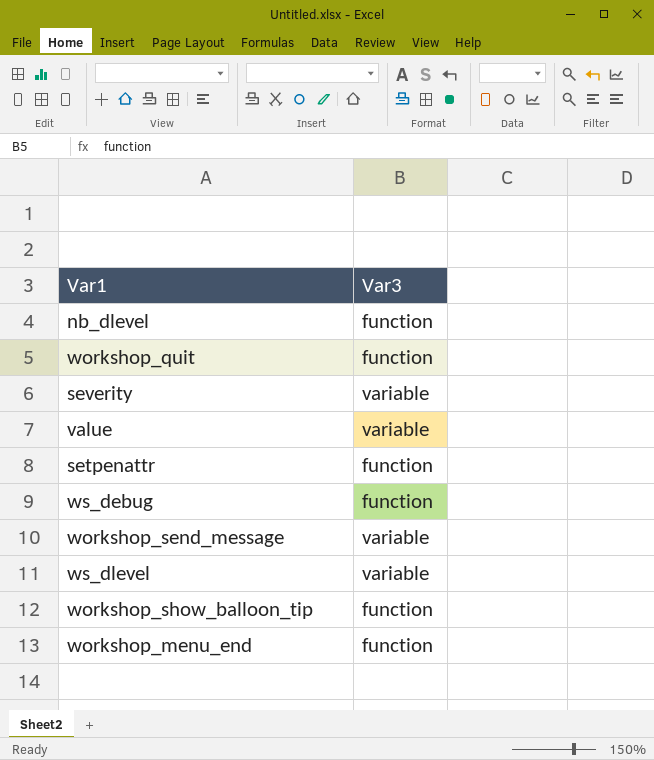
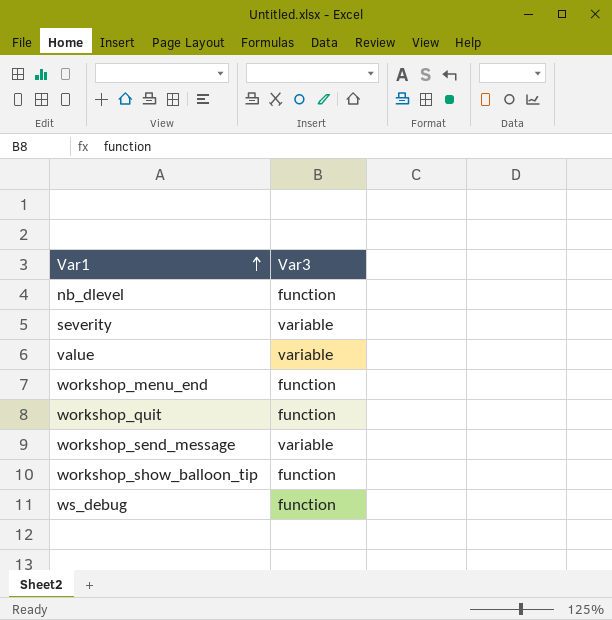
row order: none -> Var1 ascending
row setpenattr: function -> none
row ws_dlevel: variable -> none

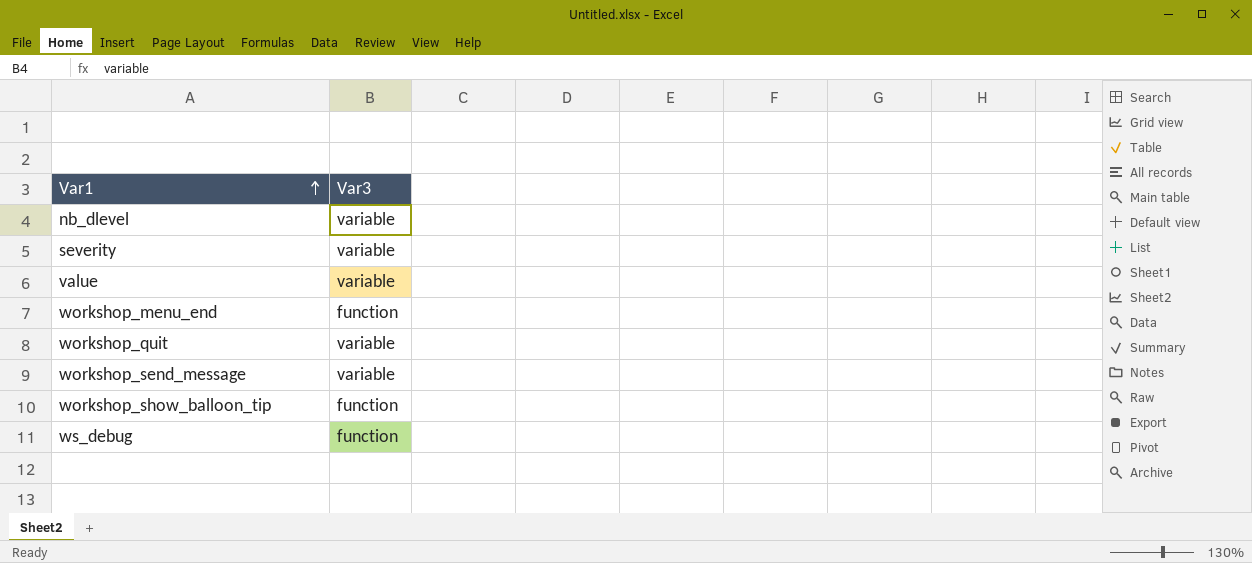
nb_dlevel | Var3: function -> variable
workshop_quit | Var3: function -> variable

